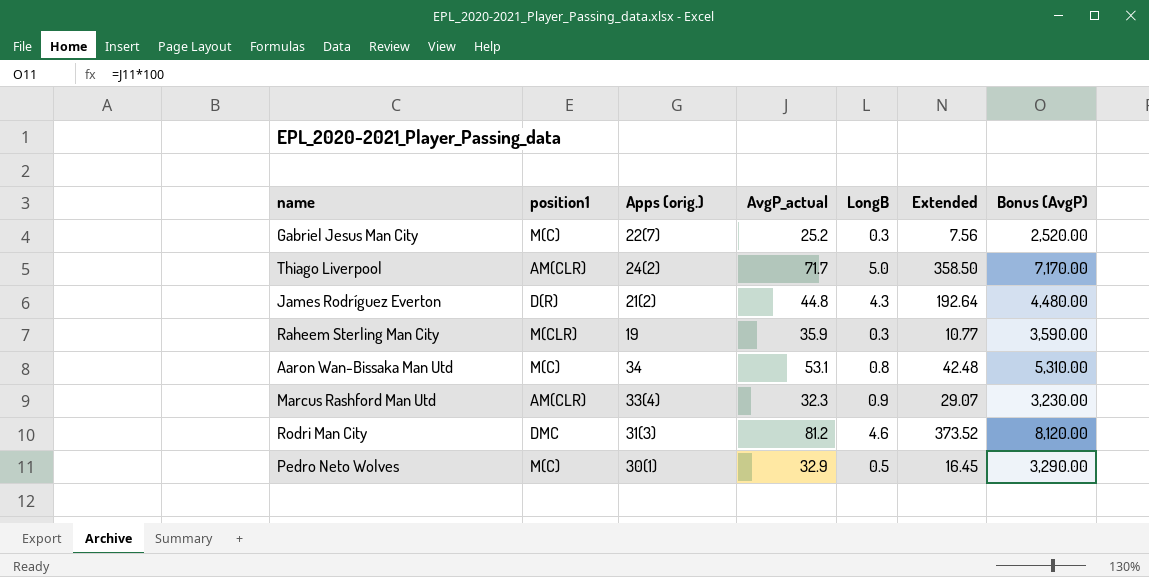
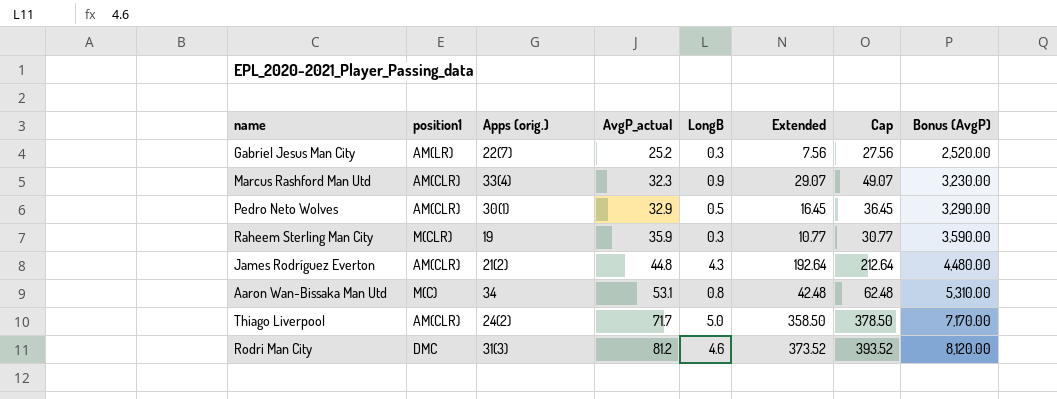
row order: none -> AvgP_actual ascending
column Cap | formula: none -> [Extended] + 20
Gabriel Jesus Man City | position1: M(C) -> AM(LR)
Pedro Neto Wolves | position1: M(C) -> AM(CLR)
James Rodríguez Everton | position1: D(R) -> AM(CLR)

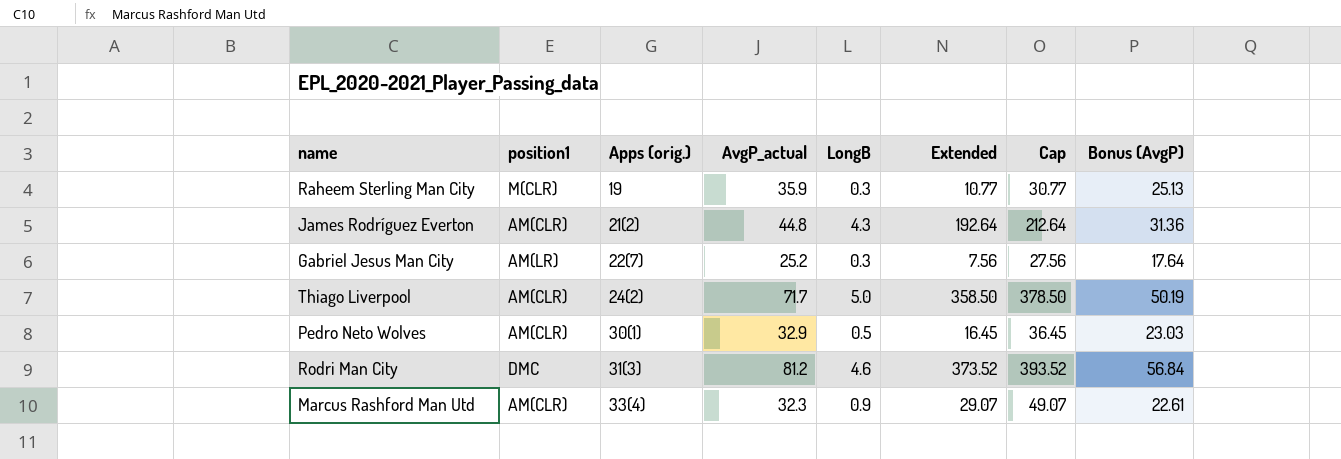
row order: AvgP_actual ascending -> Apps (orig.) ascending
column Bonus (AvgP) | formula: [AvgP_actual] * 100 -> [AvgP_actual] * 0.7
row Aaron Wan-Bissaka Man Utd: M(C) | 34 | 53.1 | 0.8 | 42.48 | 62.48 | 5,310.00 -> none

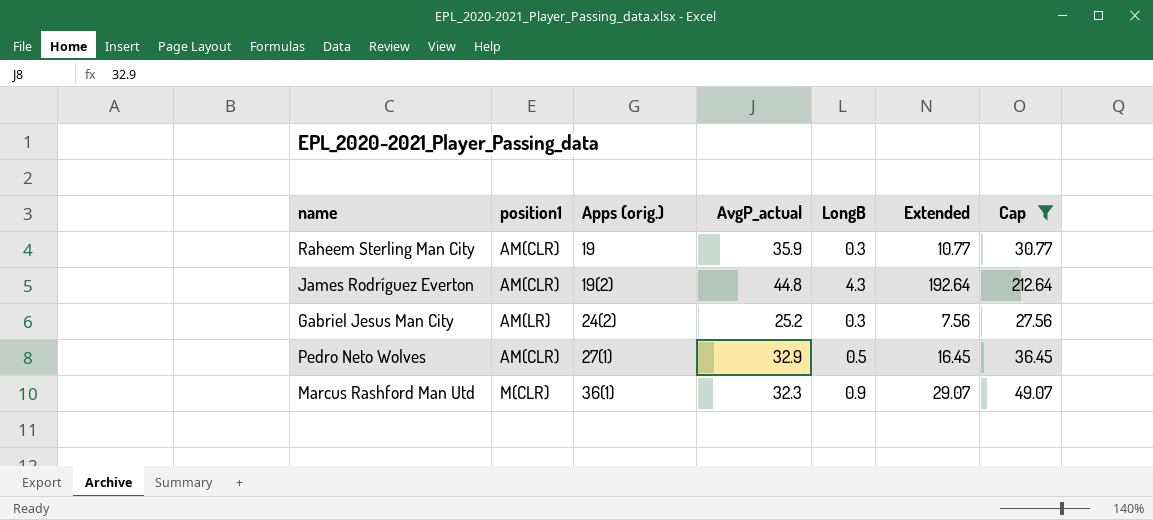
filter: none -> Cap <= 212.64
column Bonus (AvgP) | formula: [AvgP_actual] * 0.7 -> none
Raheem Sterling Man City | position1: M(CLR) -> AM(CLR)
James Rodríguez Everton | Apps (orig.): 21(2) -> 19(2)
Gabriel Jesus Man City | Apps (orig.): 22(7) -> 24(2)
Pedro Neto Wolves | Apps (orig.): 30(1) -> 27(1)
Marcus Rashford Man Utd | position1: AM(CLR) -> M(CLR)
Marcus Rashford Man Utd | Apps (orig.): 33(4) -> 36(1)

